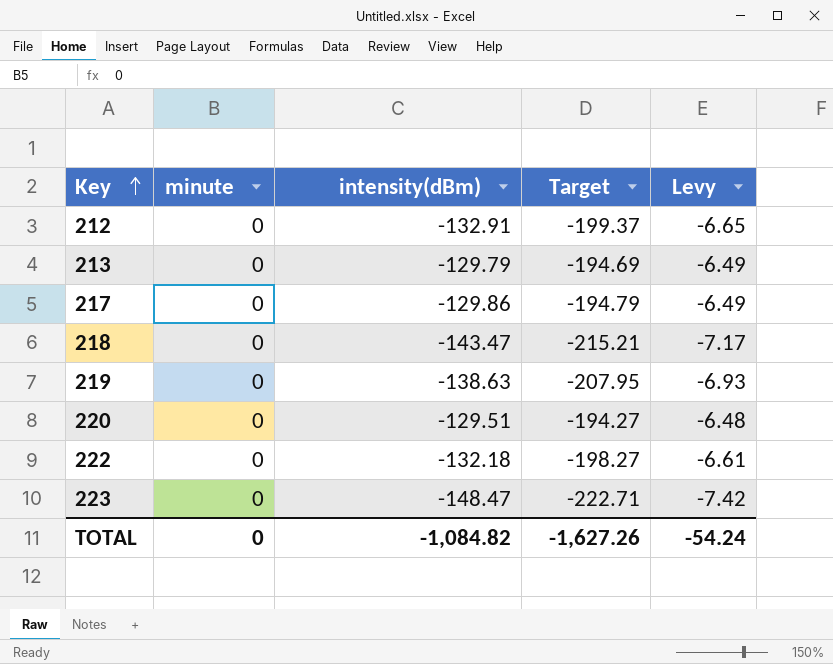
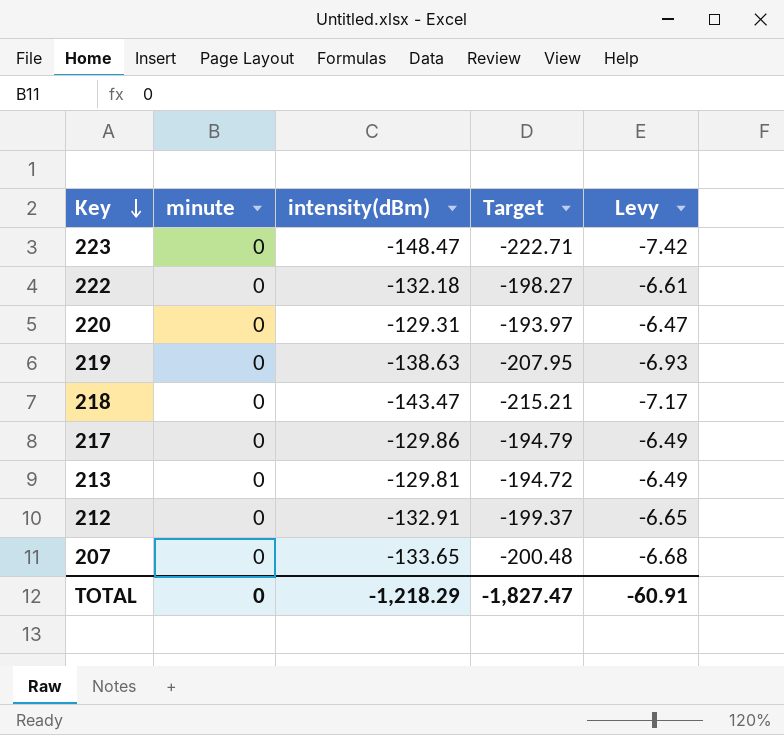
row order: Key ascending -> Key descending
220 | intensity(dBm): -129.51 -> -129.31
220 | Target: -194.27 -> -193.97
220 | Levy: -6.48 -> -6.47
213 | intensity(dBm): -129.79 -> -129.81
213 | Target: -194.69 -> -194.72
row 207: none -> 0 | -133.65 | -200.48 | -6.68
TOTAL | intensity(dBm): -1,084.82 -> -1,218.29
TOTAL | Target: -1,627.26 -> -1,827.47
TOTAL | Levy: -54.24 -> -60.91

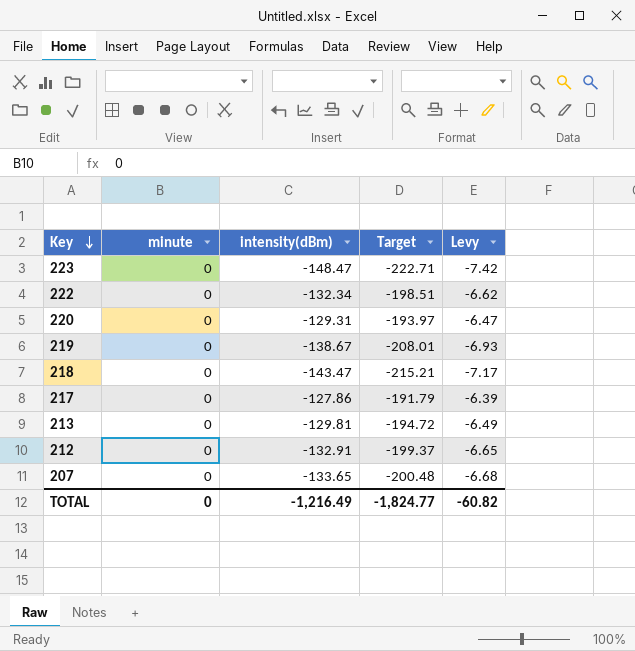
222 | intensity(dBm): -132.18 -> -132.34
222 | Target: -198.27 -> -198.51
222 | Levy: -6.61 -> -6.62
219 | intensity(dBm): -138.63 -> -138.67
219 | Target: -207.95 -> -208.01
217 | intensity(dBm): -129.86 -> -127.86
217 | Target: -194.79 -> -191.79
217 | Levy: -6.49 -> -6.39
TOTAL | intensity(dBm): -1,218.29 -> -1,216.49
TOTAL | Target: -1,827.47 -> -1,824.77
TOTAL | Levy: -60.91 -> -60.82

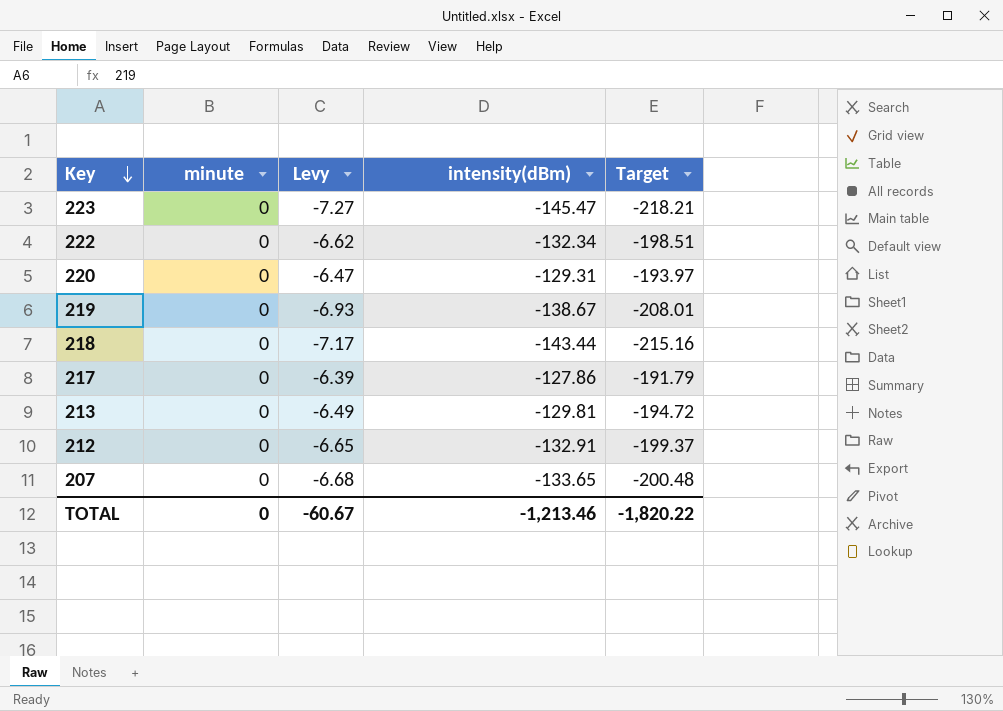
column Levy | position: 5 -> 3
223 | Levy: -7.42 -> -7.27
223 | intensity(dBm): -148.47 -> -145.47
223 | Target: -222.71 -> -218.21
218 | intensity(dBm): -143.47 -> -143.44
218 | Target: -215.21 -> -215.16
TOTAL | Levy: -60.82 -> -60.67
TOTAL | intensity(dBm): -1,216.49 -> -1,213.46
TOTAL | Target: -1,824.77 -> -1,820.22

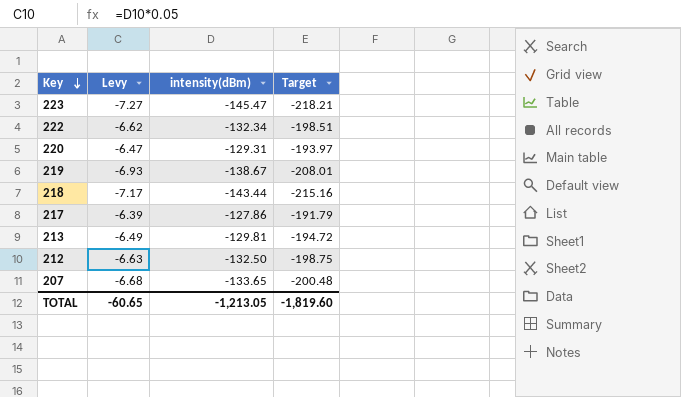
column minute | position: 2 -> none
212 | Levy: -6.65 -> -6.63
212 | intensity(dBm): -132.91 -> -132.50
212 | Target: -199.37 -> -198.75
TOTAL | Levy: -60.67 -> -60.65
TOTAL | intensity(dBm): -1,213.46 -> -1,213.05
TOTAL | Target: -1,820.22 -> -1,819.60

